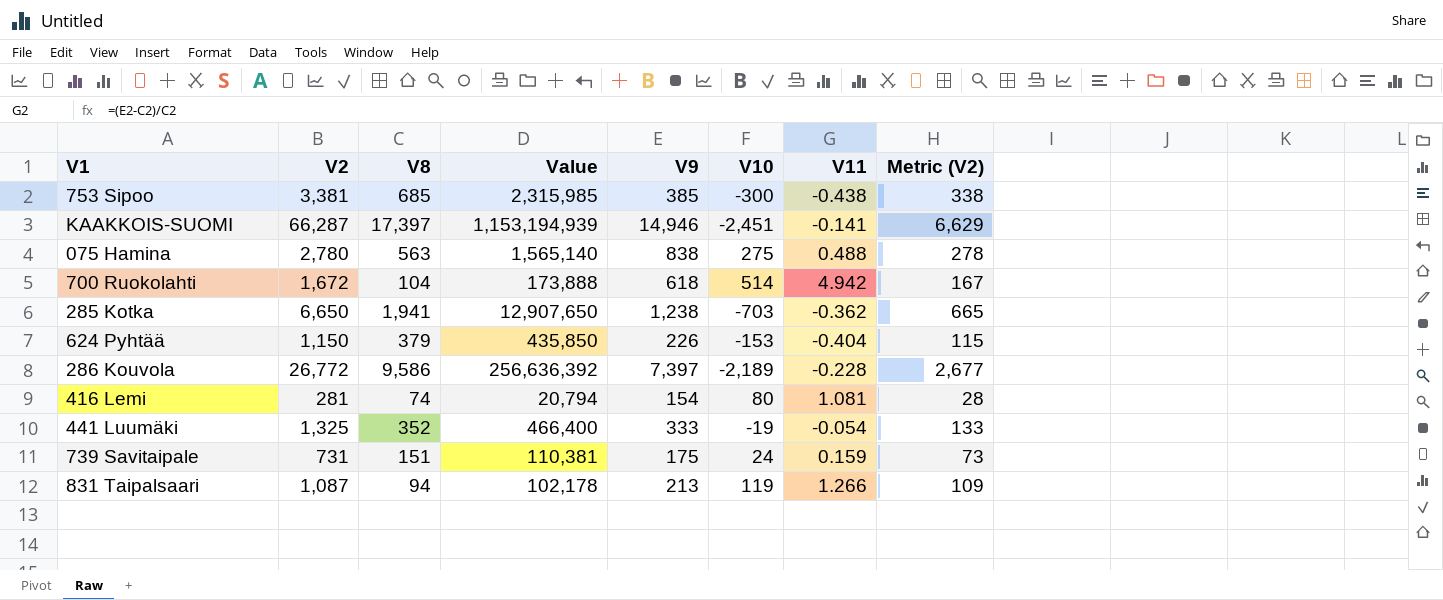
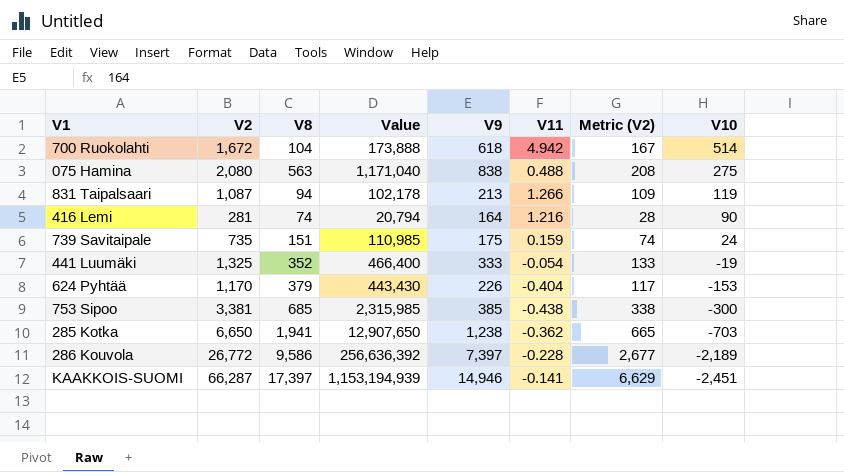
row order: none -> V10 descending
column V10 | position: 6 -> 8
075 Hamina | V2: 2,780 -> 2,080
075 Hamina | Value: 1,565,140 -> 1,171,040
075 Hamina | Metric (V2): 278 -> 208
416 Lemi | V9: 154 -> 164
416 Lemi | V11: 1.081 -> 1.216
416 Lemi | V10: 80 -> 90
739 Savitaipale | V2: 731 -> 735
739 Savitaipale | Value: 110,381 -> 110,985
739 Savitaipale | Metric (V2): 73 -> 74
624 Pyhtää | V2: 1,150 -> 1,170
624 Pyhtää | Value: 435,850 -> 443,430
624 Pyhtää | Metric (V2): 115 -> 117

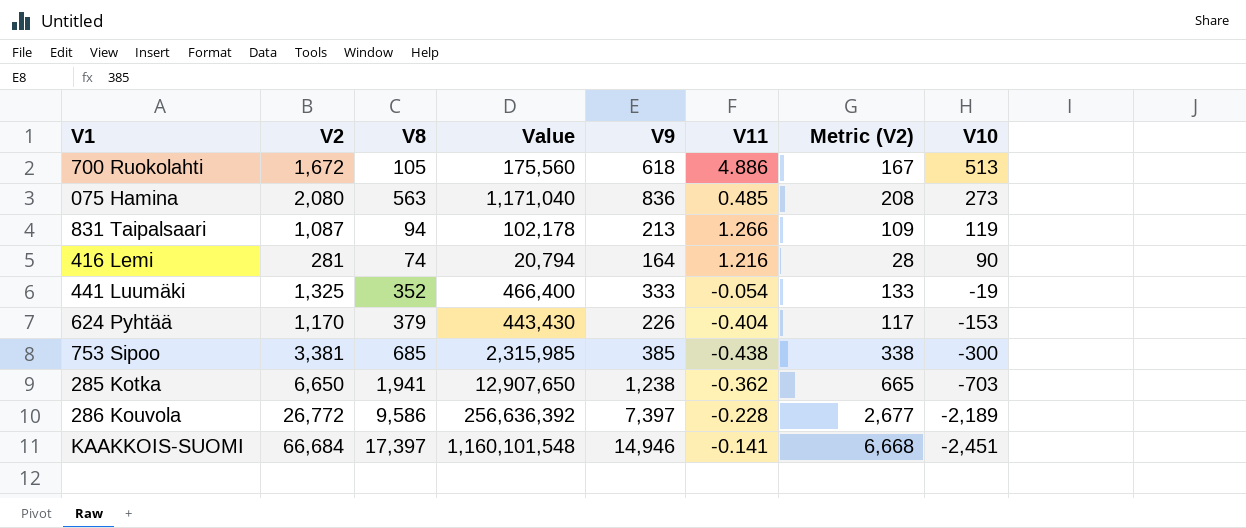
row 739 Savitaipale: 735 | 151 | 110,985 | 175 | 0.159 | 74 | 24 -> none
700 Ruokolahti | V8: 104 -> 105
700 Ruokolahti | Value: 173,888 -> 175,560
700 Ruokolahti | V11: 4.942 -> 4.886
700 Ruokolahti | V10: 514 -> 513
075 Hamina | V9: 838 -> 836
075 Hamina | V11: 0.488 -> 0.485
075 Hamina | V10: 275 -> 273
KAAKKOIS-SUOMI | V2: 66,287 -> 66,684
KAAKKOIS-SUOMI | Value: 1,153,194,939 -> 1,160,101,548
KAAKKOIS-SUOMI | Metric (V2): 6,629 -> 6,668

